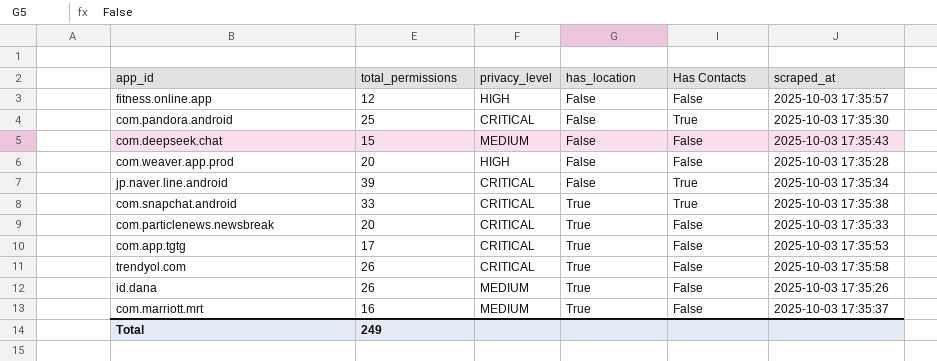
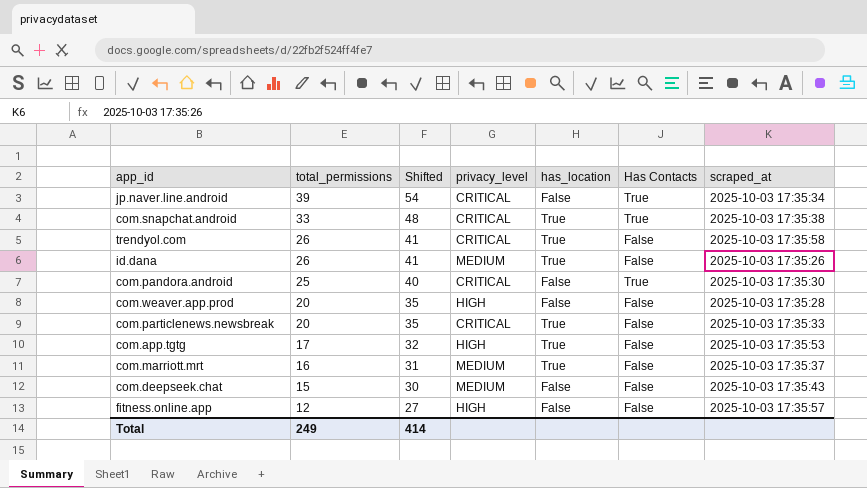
row order: has_location ascending -> total_permissions descending
column Shifted | formula: none -> [total_permissions] + 15
com.app.tgtg | privacy_level: CRITICAL -> HIGH

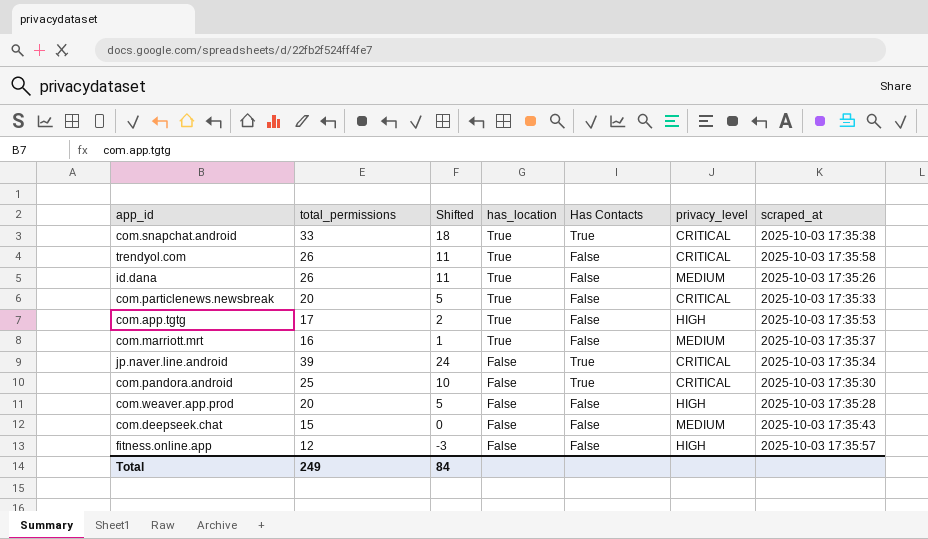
row order: total_permissions descending -> has_location descending
column Shifted | formula: [total_permissions] + 15 -> [total_permissions] - 15
column privacy_level | position: 4 -> 6
Total | Shifted: 414 -> 84

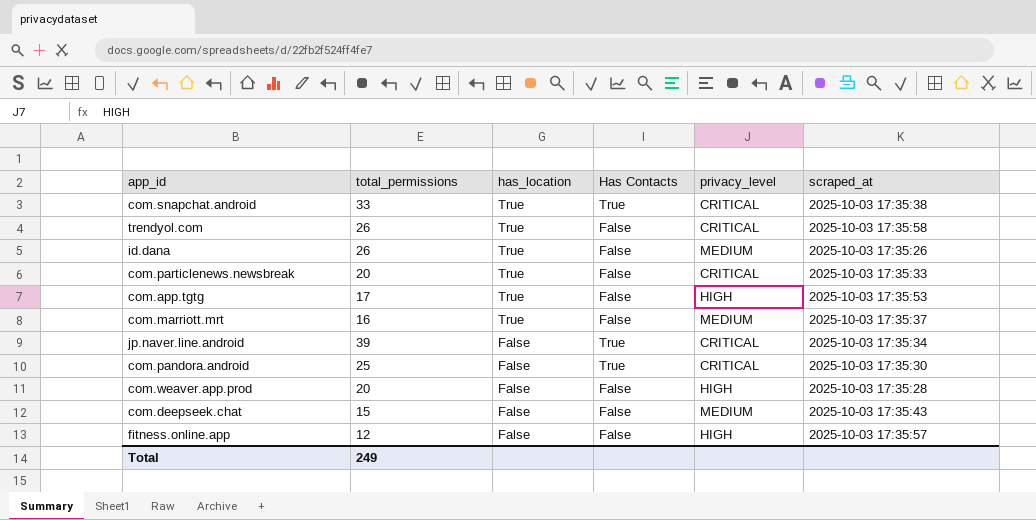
column Shifted | formula: [total_permissions] - 15 -> none

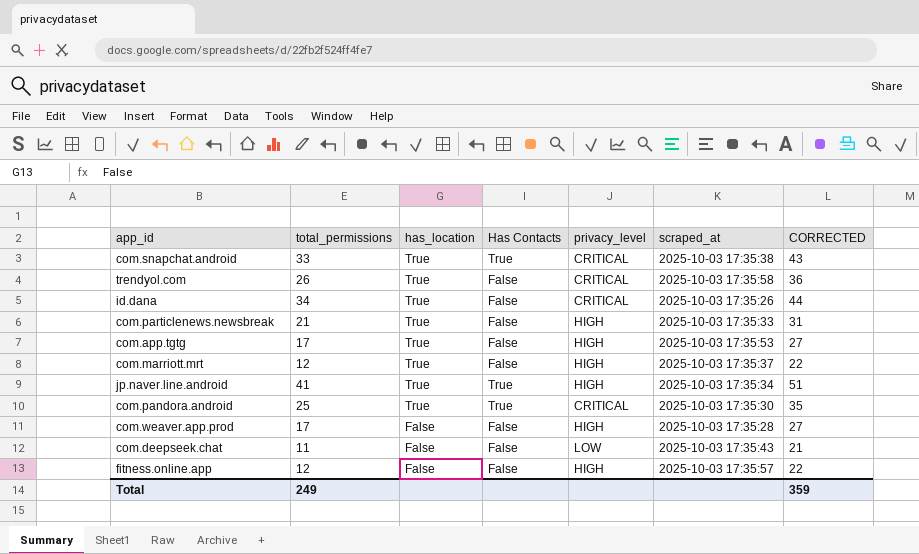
column CORRECTED | formula: none -> [total_permissions] + 10
id.dana | total_permissions: 26 -> 34
id.dana | privacy_level: MEDIUM -> CRITICAL
com.particlenews.newsbreak | total_permissions: 20 -> 21
com.particlenews.newsbreak | privacy_level: CRITICAL -> HIGH
com.marriott.mrt | total_permissions: 16 -> 12
com.marriott.mrt | privacy_level: MEDIUM -> HIGH
jp.naver.line.android | total_permissions: 39 -> 41
jp.naver.line.android | has_location: False -> True
jp.naver.line.android | privacy_level: CRITICAL -> HIGH
com.pandora.android | has_location: False -> True
com.weaver.app.prod | total_permissions: 20 -> 17
com.deepseek.chat | total_permissions: 15 -> 11
com.deepseek.chat | privacy_level: MEDIUM -> LOW

